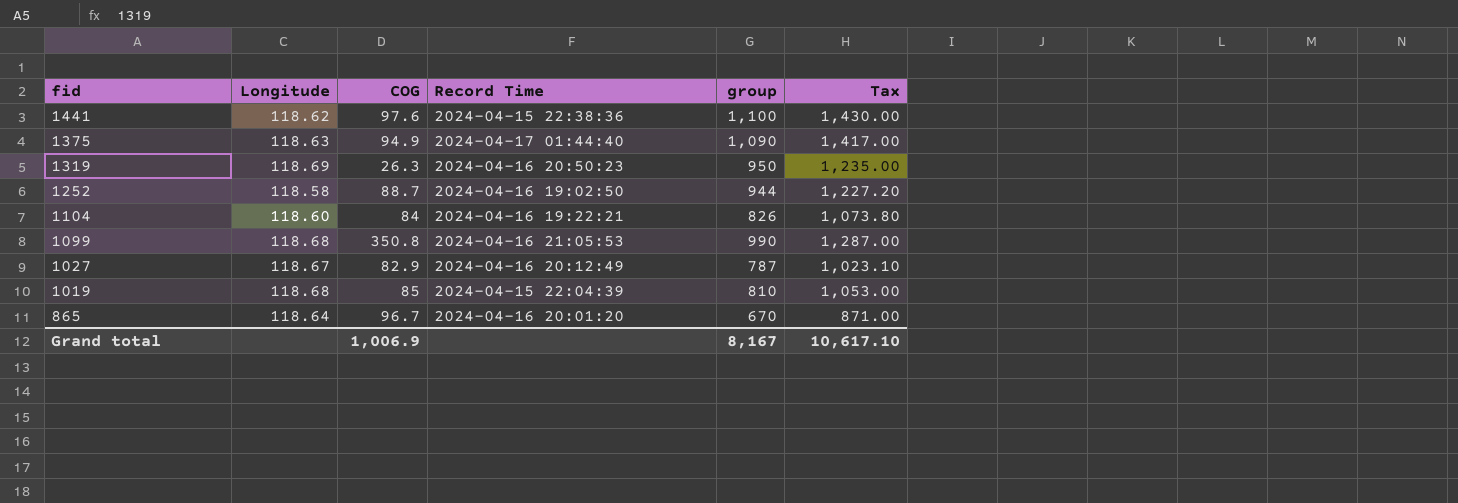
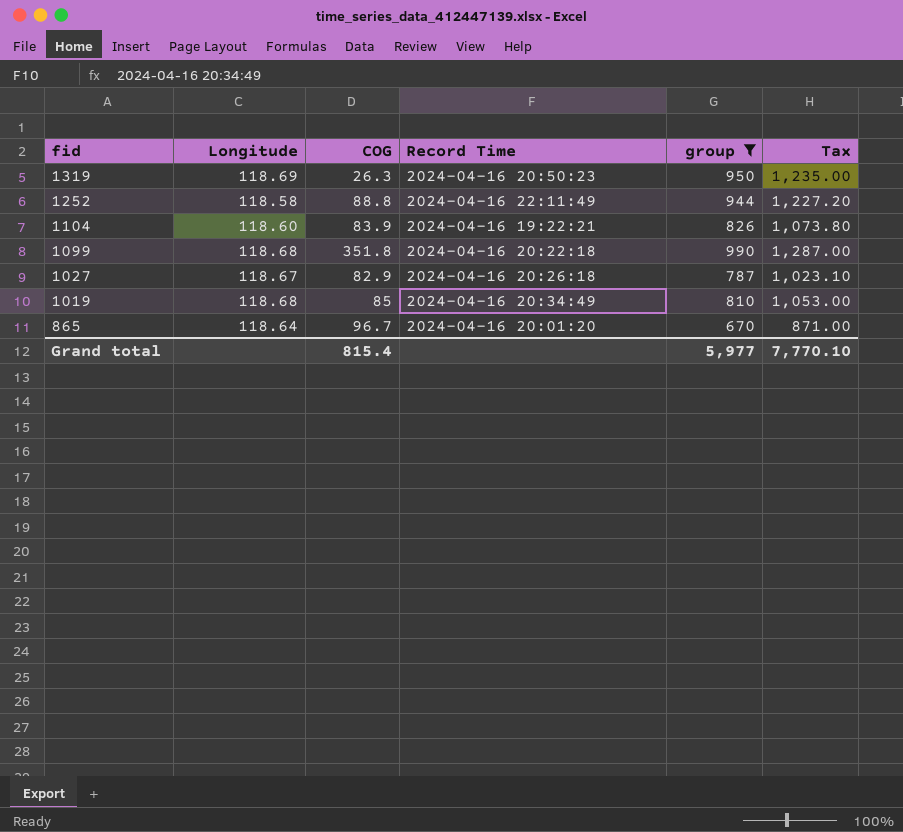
filter: none -> group <= 990
1252 | COG: 88.7 -> 88.8
1252 | Record Time: 2024-04-16 19:02:50 -> 2024-04-16 22:11:49
1104 | COG: 84 -> 83.9
1099 | COG: 350.8 -> 351.8
1099 | Record Time: 2024-04-16 21:05:53 -> 2024-04-16 20:22:18
1027 | Record Time: 2024-04-16 20:12:49 -> 2024-04-16 20:26:18
1019 | Record Time: 2024-04-15 22:04:39 -> 2024-04-16 20:34:49
Grand total | COG: 1,006.9 -> 815.4
Grand total | group: 8,167 -> 5,977
Grand total | Tax: 10,617.10 -> 7,770.10

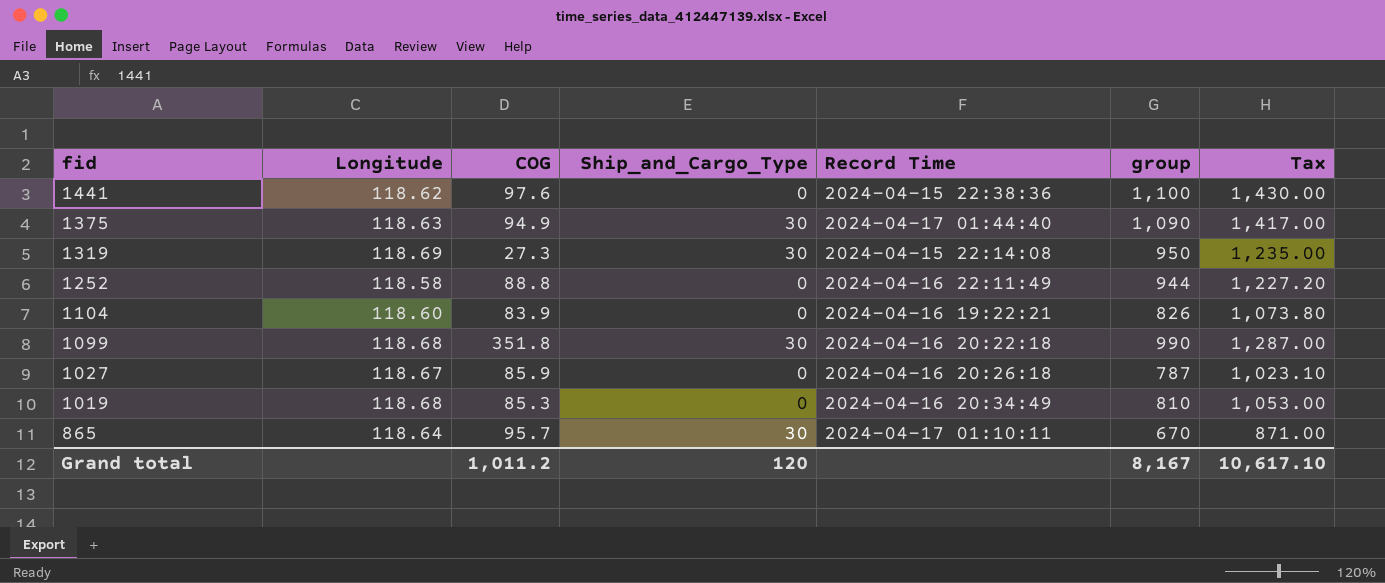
filter: group <= 990 -> none
column Ship_and_Cargo_Type | position: none -> 4
1319 | COG: 26.3 -> 27.3
1319 | Record Time: 2024-04-16 20:50:23 -> 2024-04-15 22:14:08
1027 | COG: 82.9 -> 85.9
1019 | COG: 85 -> 85.3
865 | COG: 96.7 -> 95.7
865 | Record Time: 2024-04-16 20:01:20 -> 2024-04-17 01:10:11
Grand total | COG: 815.4 -> 1,011.2
Grand total | group: 5,977 -> 8,167
Grand total | Tax: 7,770.10 -> 10,617.10

